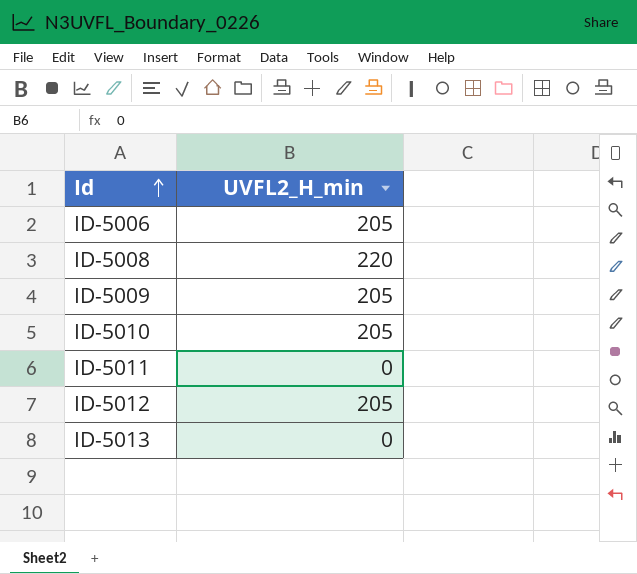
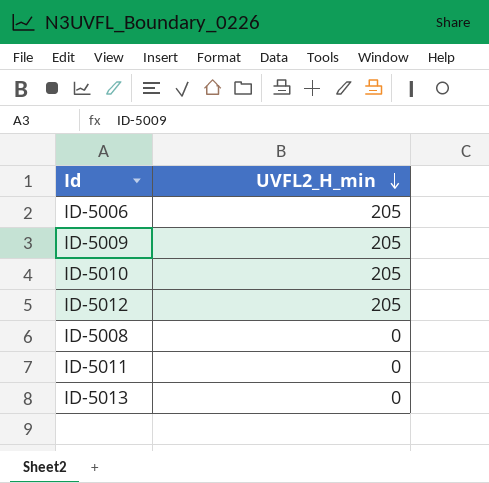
row order: Id ascending -> UVFL2_H_min descending
ID-5008 | UVFL2_H_min: 220 -> 0

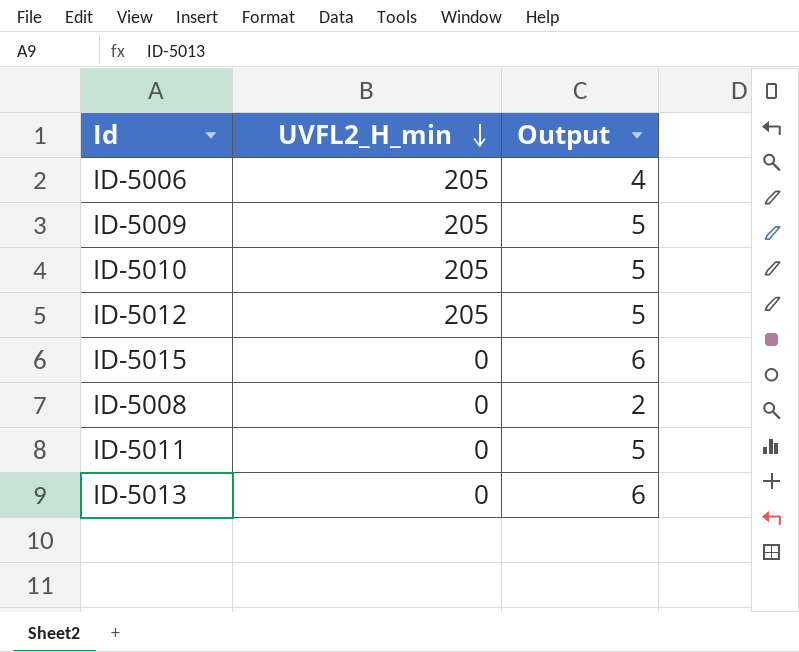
column Output | position: none -> 3
row ID-5015: none -> 0 | 6

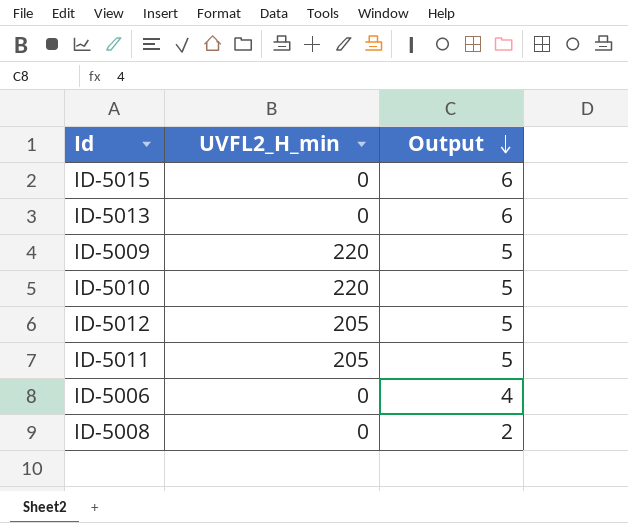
row order: UVFL2_H_min descending -> Output descending
ID-5009 | UVFL2_H_min: 205 -> 220
ID-5010 | UVFL2_H_min: 205 -> 220
ID-5011 | UVFL2_H_min: 0 -> 205
ID-5006 | UVFL2_H_min: 205 -> 0

